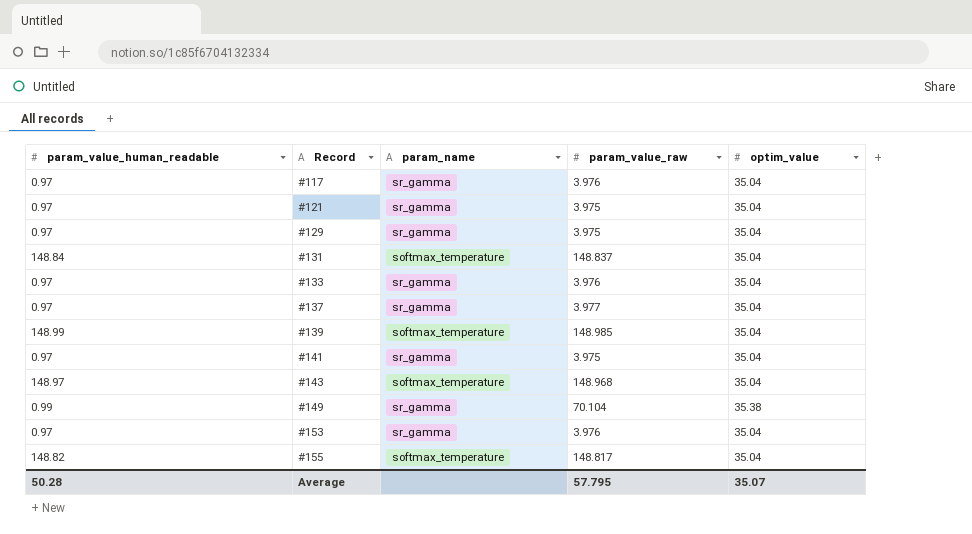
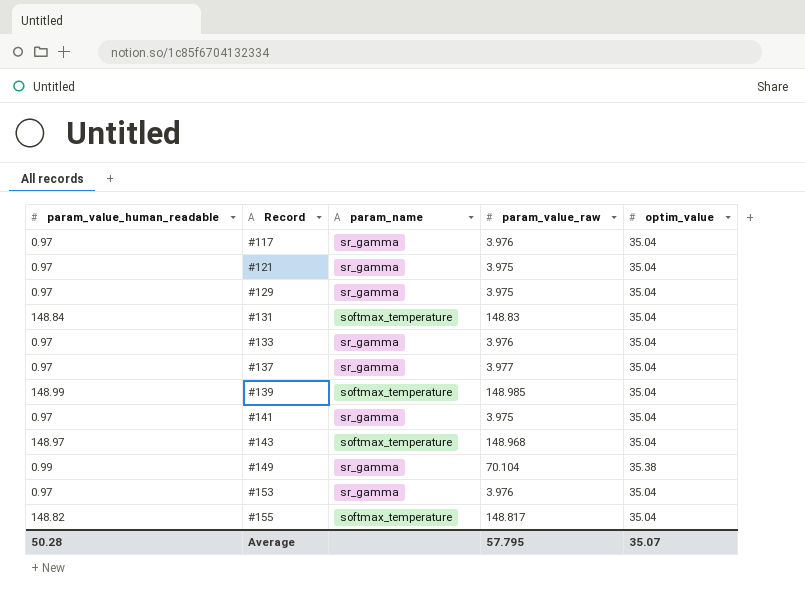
#131 | param_value_raw: 148.837 -> 148.83

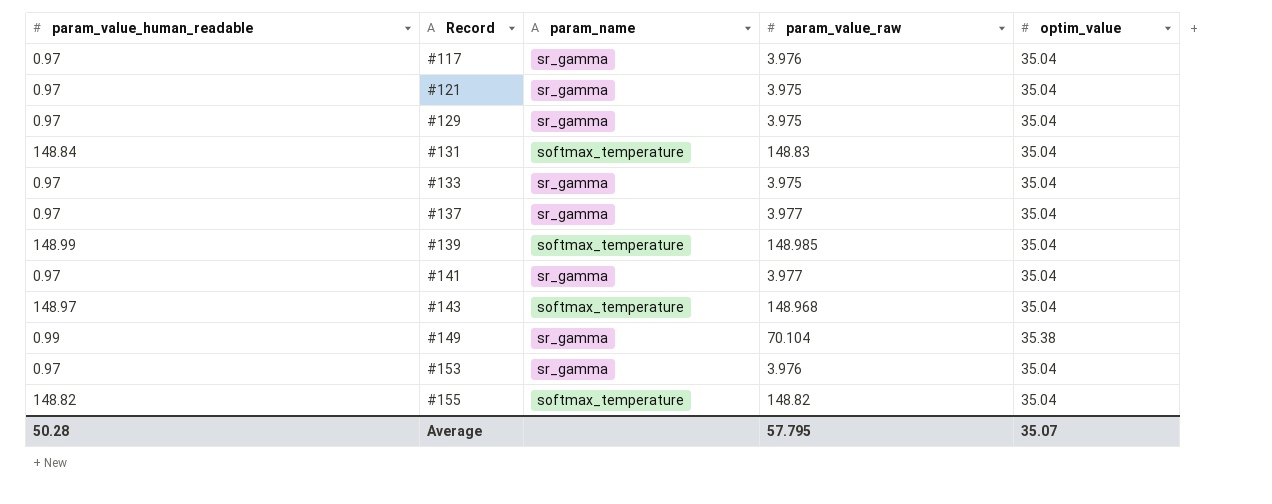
#133 | param_value_raw: 3.976 -> 3.975
#141 | param_value_raw: 3.975 -> 3.977
#155 | param_value_raw: 148.817 -> 148.82

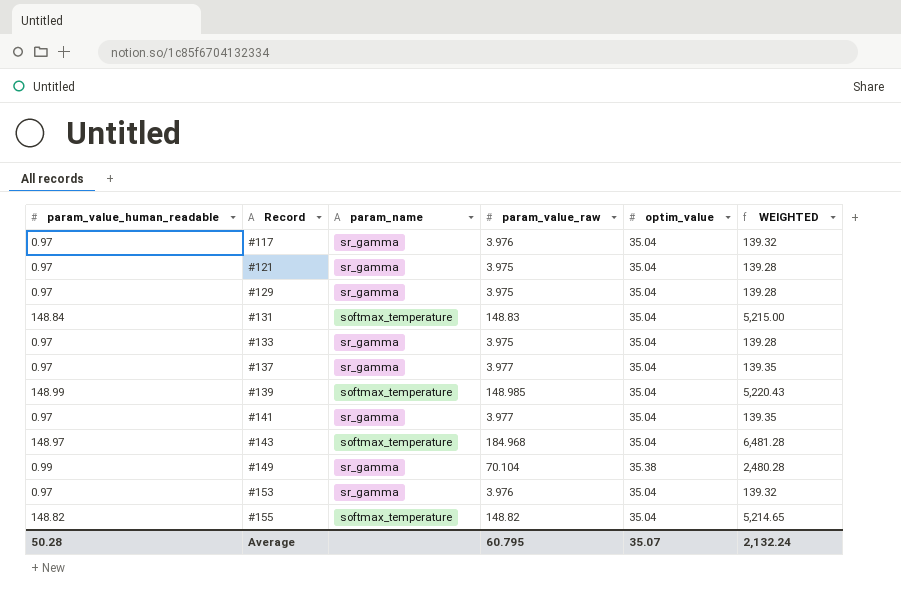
column WEIGHTED | formula: none -> [param_value_raw] * [optim_value]
#143 | param_value_raw: 148.968 -> 184.968
Average | param_value_raw: 57.795 -> 60.795

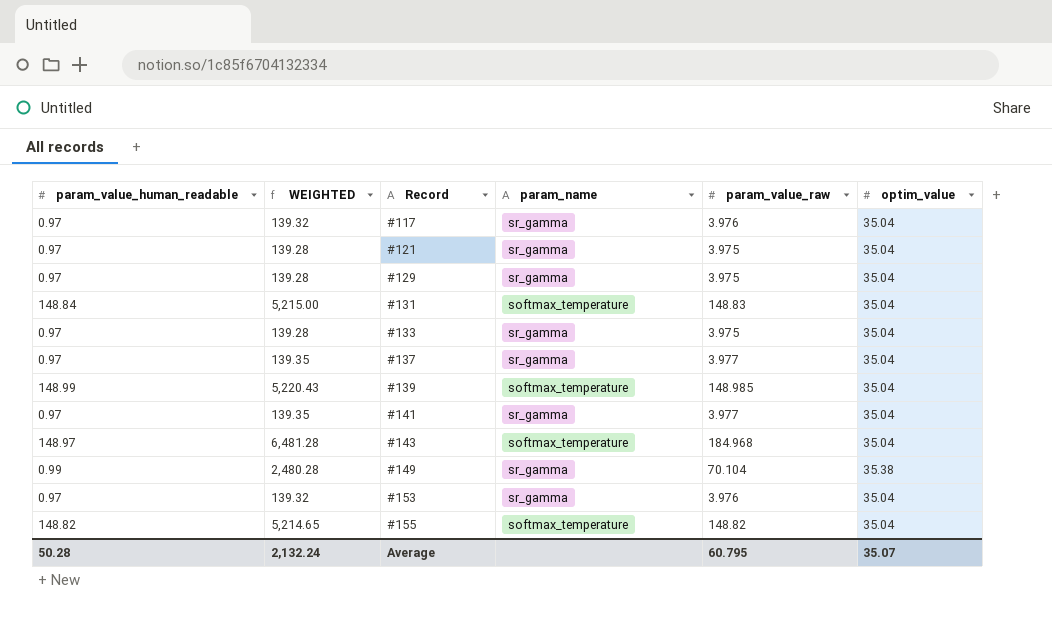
column WEIGHTED | position: 6 -> 2

